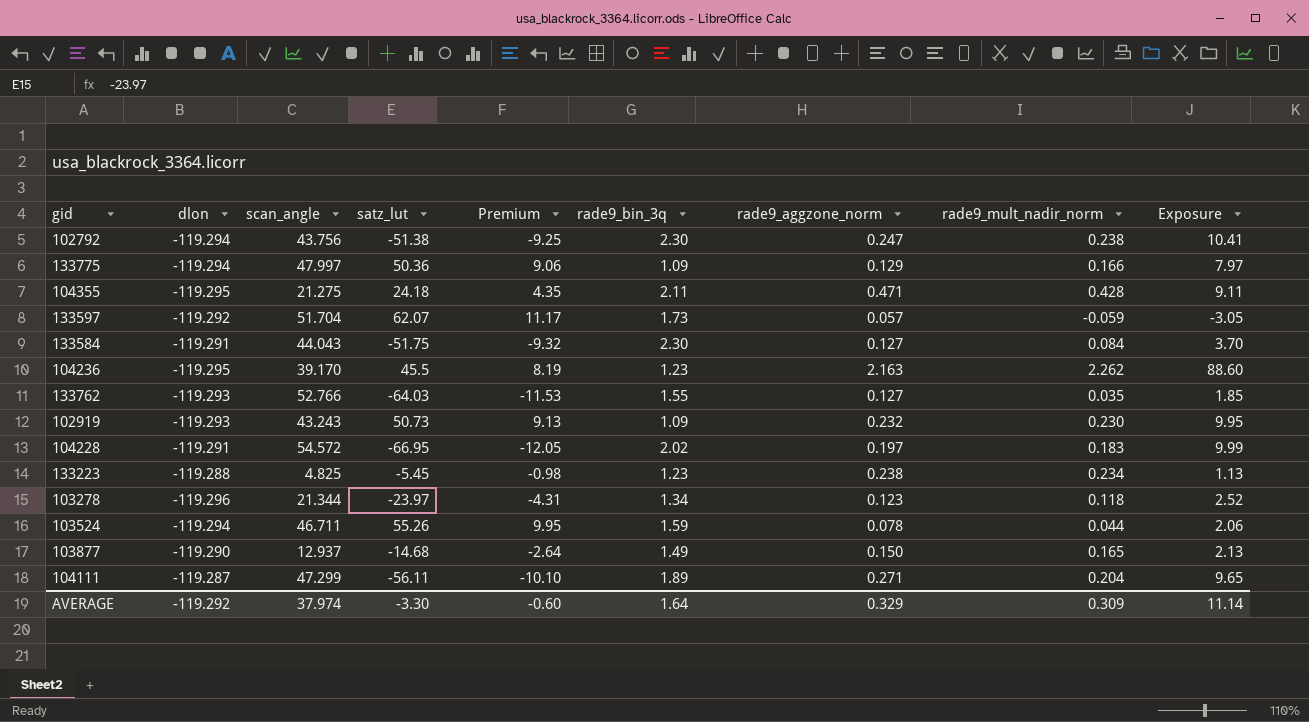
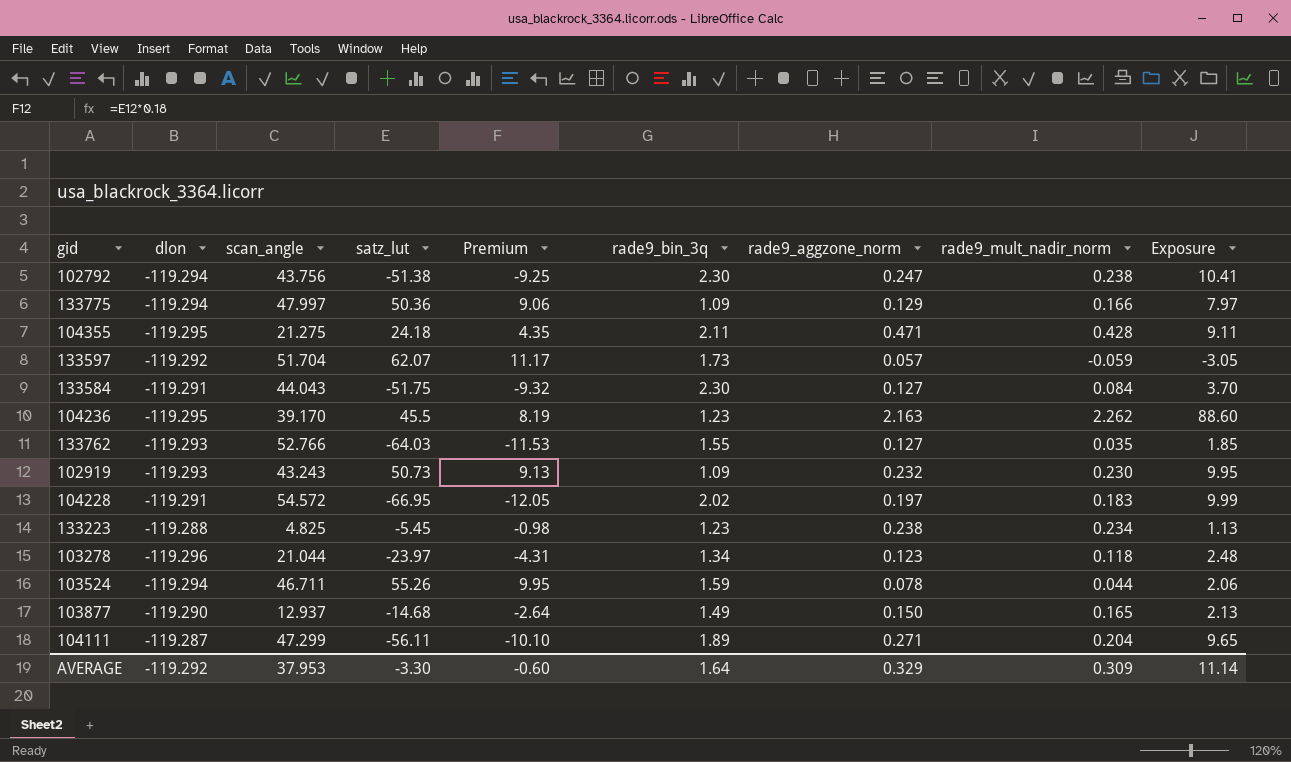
103278 | scan_angle: 21.344 -> 21.044
103278 | Exposure: 2.52 -> 2.48
AVERAGE | scan_angle: 37.974 -> 37.953

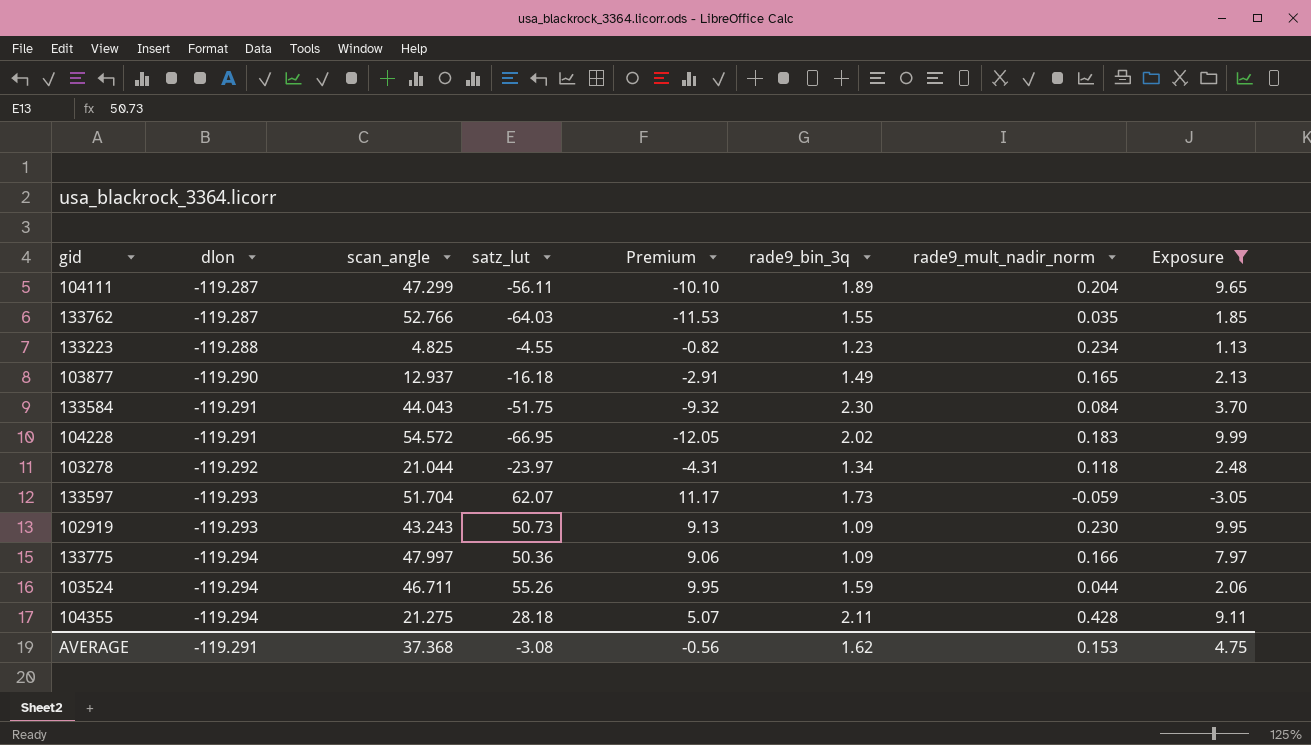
filter: none -> Exposure <= 9.99
row order: none -> dlon descending
column rade9_aggzone_norm | position: 7 -> none
133762 | dlon: -119.293 -> -119.287
133223 | satz_lut: -5.45 -> -4.55
133223 | Premium: -0.98 -> -0.82
103877 | satz_lut: -14.68 -> -16.18
103877 | Premium: -2.64 -> -2.91
103278 | dlon: -119.296 -> -119.292
133597 | dlon: -119.292 -> -119.293
104355 | dlon: -119.295 -> -119.294
104355 | satz_lut: 24.18 -> 28.18
104355 | Premium: 4.35 -> 5.07
AVERAGE | dlon: -119.292 -> -119.291
AVERAGE | scan_angle: 37.953 -> 37.368
AVERAGE | satz_lut: -3.30 -> -3.08
AVERAGE | Premium: -0.60 -> -0.56
AVERAGE | rade9_bin_3q: 1.64 -> 1.62
AVERAGE | rade9_mult_nadir_norm: 0.309 -> 0.153
AVERAGE | Exposure: 11.14 -> 4.75

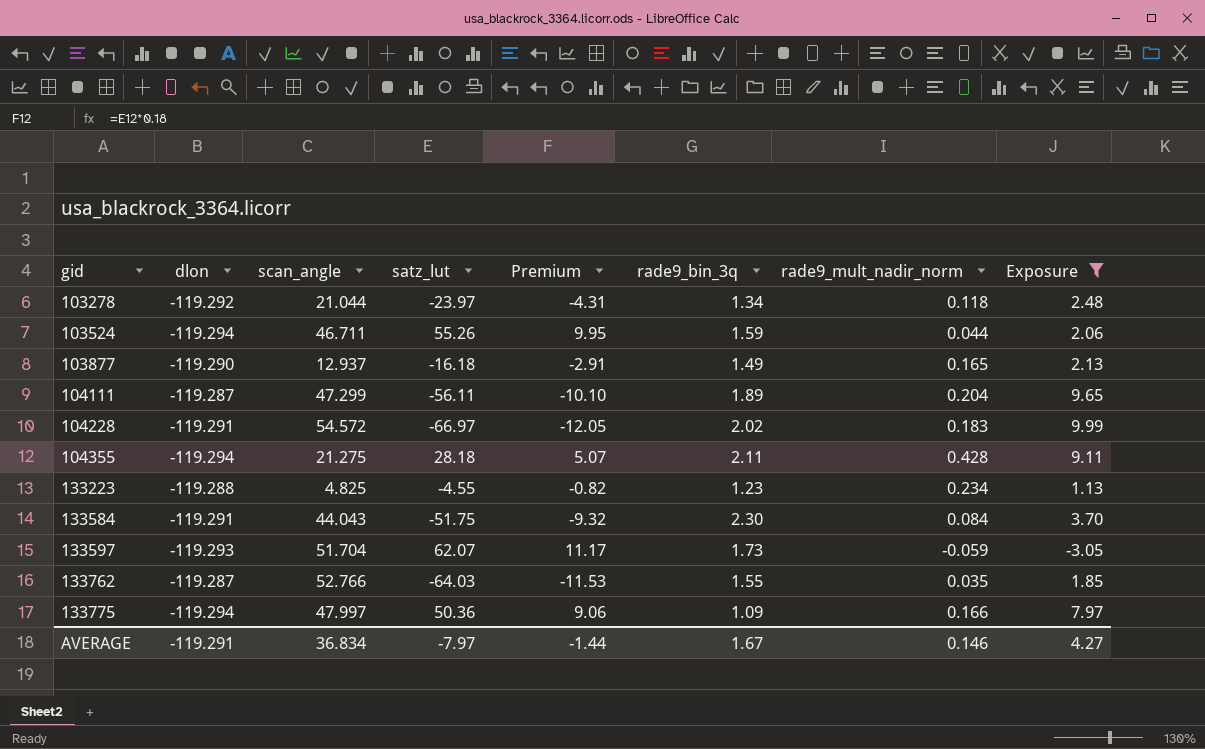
row order: dlon descending -> gid ascending
row 102919: -119.293 | 43.243 | 50.73 | 9.13 | 1.09 | 0.230 | 9.95 -> none
104228 | satz_lut: -66.95 -> -66.97
AVERAGE | scan_angle: 37.368 -> 36.834
AVERAGE | satz_lut: -3.08 -> -7.97
AVERAGE | Premium: -0.56 -> -1.44
AVERAGE | rade9_bin_3q: 1.62 -> 1.67
AVERAGE | rade9_mult_nadir_norm: 0.153 -> 0.146
AVERAGE | Exposure: 4.75 -> 4.27

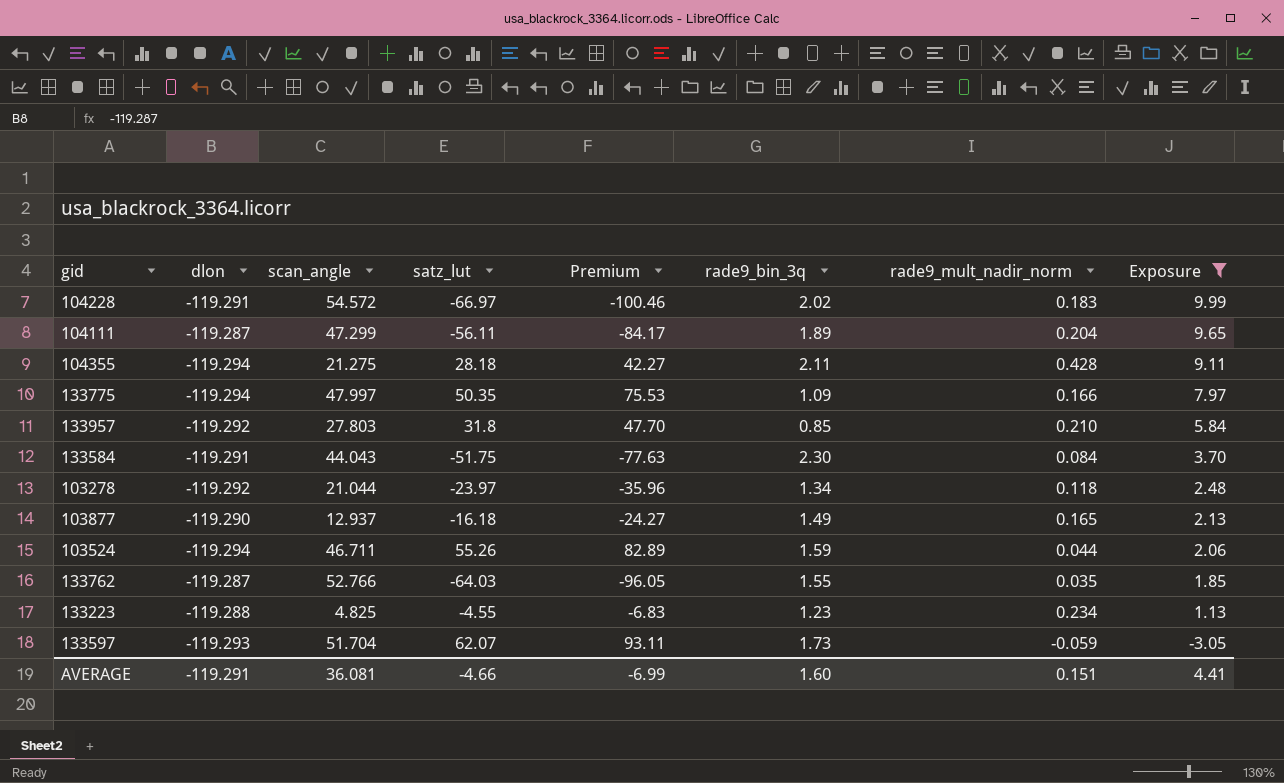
row order: gid ascending -> Exposure descending
column Premium | formula: [satz_lut] * 0.18 -> [satz_lut] * 1.5
133775 | satz_lut: 50.36 -> 50.35
row 133957: none -> -119.292 | 27.803 | 31.8 | 47.70 | 0.85 | 0.210 | 5.84
AVERAGE | scan_angle: 36.834 -> 36.081
AVERAGE | satz_lut: -7.97 -> -4.66
AVERAGE | Premium: -1.44 -> -6.99
AVERAGE | rade9_bin_3q: 1.67 -> 1.60
AVERAGE | rade9_mult_nadir_norm: 0.146 -> 0.151
AVERAGE | Exposure: 4.27 -> 4.41

